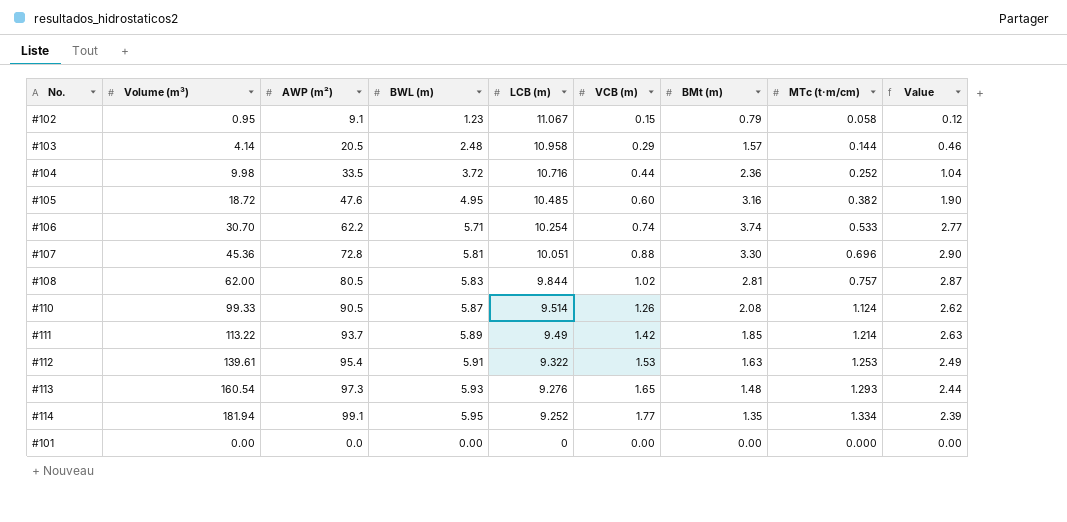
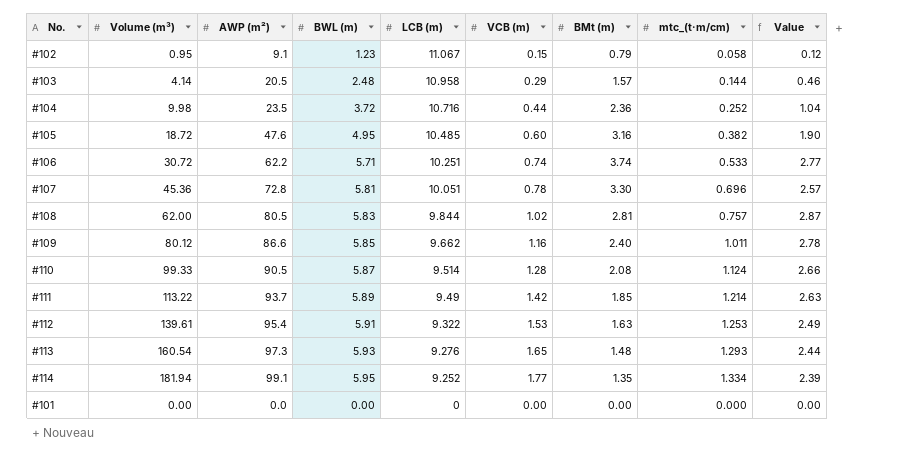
column name: MTc (t·m/cm) -> mtc_(t·m/cm)
#104 | AWP (m²): 33.5 -> 23.5
#106 | Volume (m³): 30.70 -> 30.72
#106 | LCB (m): 10.254 -> 10.251
#107 | VCB (m): 0.88 -> 0.78
#107 | Value: 2.90 -> 2.57
row #109: none -> 80.12 | 86.6 | 5.85 | 9.662 | 1.16 | 2.40 | 1.011 | 2.78
#110 | VCB (m): 1.26 -> 1.28
#110 | Value: 2.62 -> 2.66

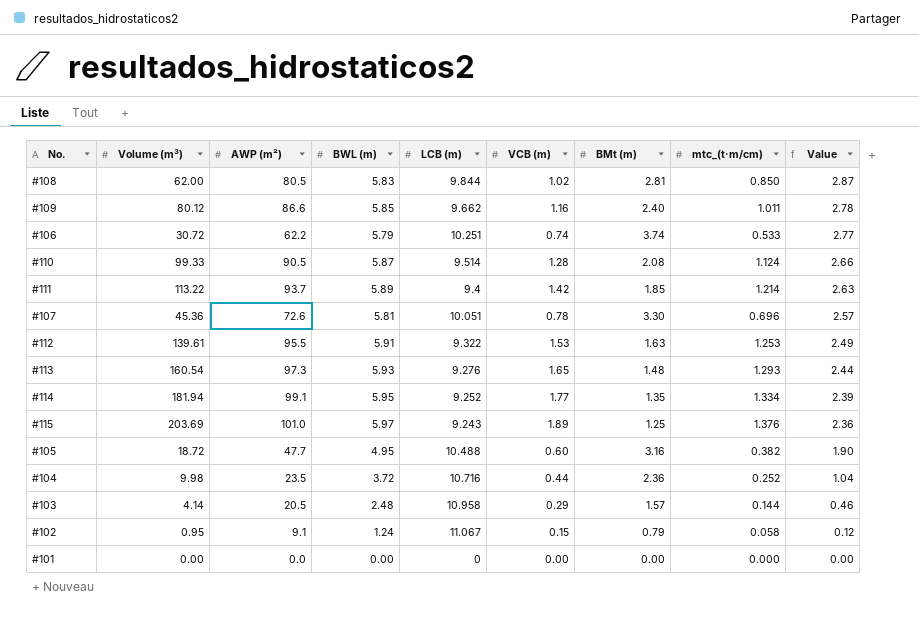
row order: LCB (m) descending -> Value descending
#108 | mtc_(t·m/cm): 0.757 -> 0.850
#106 | BWL (m): 5.71 -> 5.79
#111 | LCB (m): 9.49 -> 9.4
#107 | AWP (m²): 72.8 -> 72.6
#112 | AWP (m²): 95.4 -> 95.5
row #115: none -> 203.69 | 101.0 | 5.97 | 9.243 | 1.89 | 1.25 | 1.376 | 2.36
#105 | AWP (m²): 47.6 -> 47.7
#105 | LCB (m): 10.485 -> 10.488
#102 | BWL (m): 1.23 -> 1.24

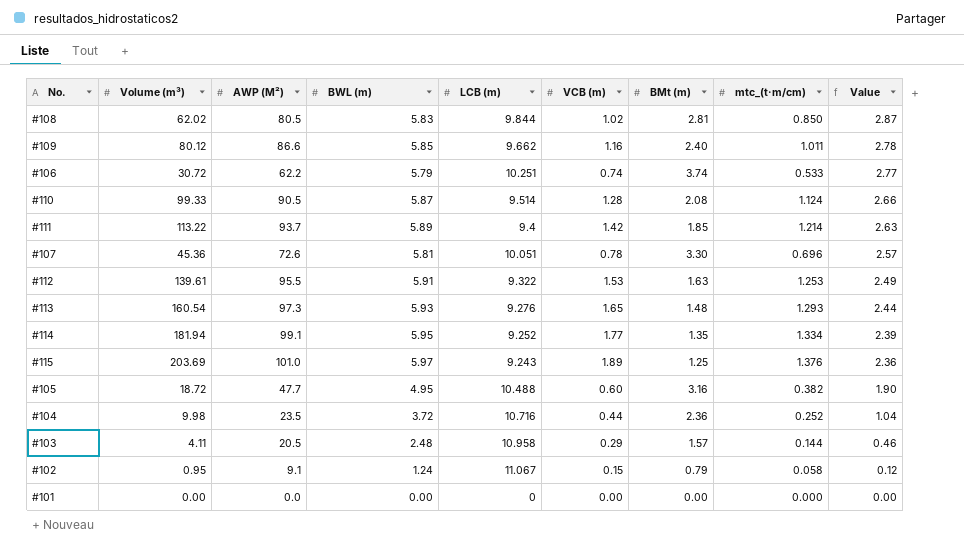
column name: AWP (m²) -> AWP (M²)
#108 | Volume (m³): 62.00 -> 62.02
#103 | Volume (m³): 4.14 -> 4.11

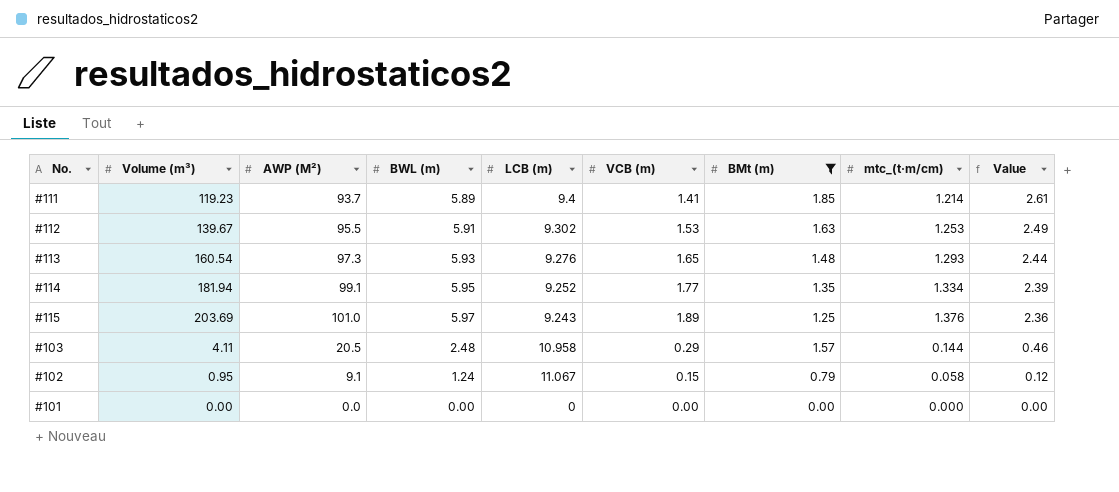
filter: none -> BMt (m) <= 1.85
#111 | Volume (m³): 113.22 -> 119.23
#111 | VCB (m): 1.42 -> 1.41
#111 | Value: 2.63 -> 2.61
#112 | Volume (m³): 139.61 -> 139.67
#112 | LCB (m): 9.322 -> 9.302

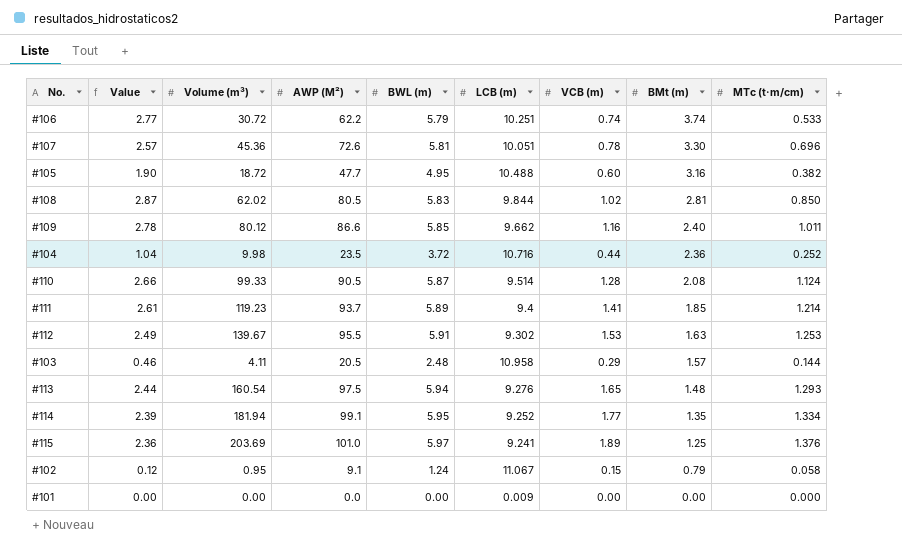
filter: BMt (m) <= 1.85 -> none
row order: Value descending -> BMt (m) descending
column Value | position: 9 -> 2
column name: mtc_(t·m/cm) -> MTc (t·m/cm)
#113 | AWP (M²): 97.3 -> 97.5
#113 | BWL (m): 5.93 -> 5.94
#115 | LCB (m): 9.243 -> 9.241
#101 | LCB (m): 0 -> 0.009

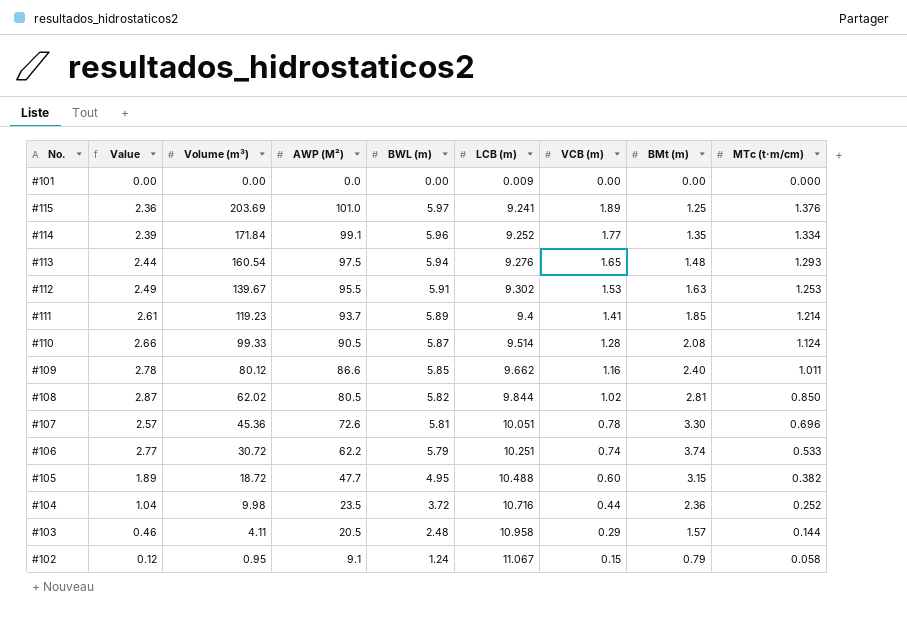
row order: BMt (m) descending -> LCB (m) ascending
#114 | Volume (m³): 181.94 -> 171.84
#114 | BWL (m): 5.95 -> 5.96
#108 | BWL (m): 5.83 -> 5.82
#105 | Value: 1.90 -> 1.89
#105 | BMt (m): 3.16 -> 3.15

